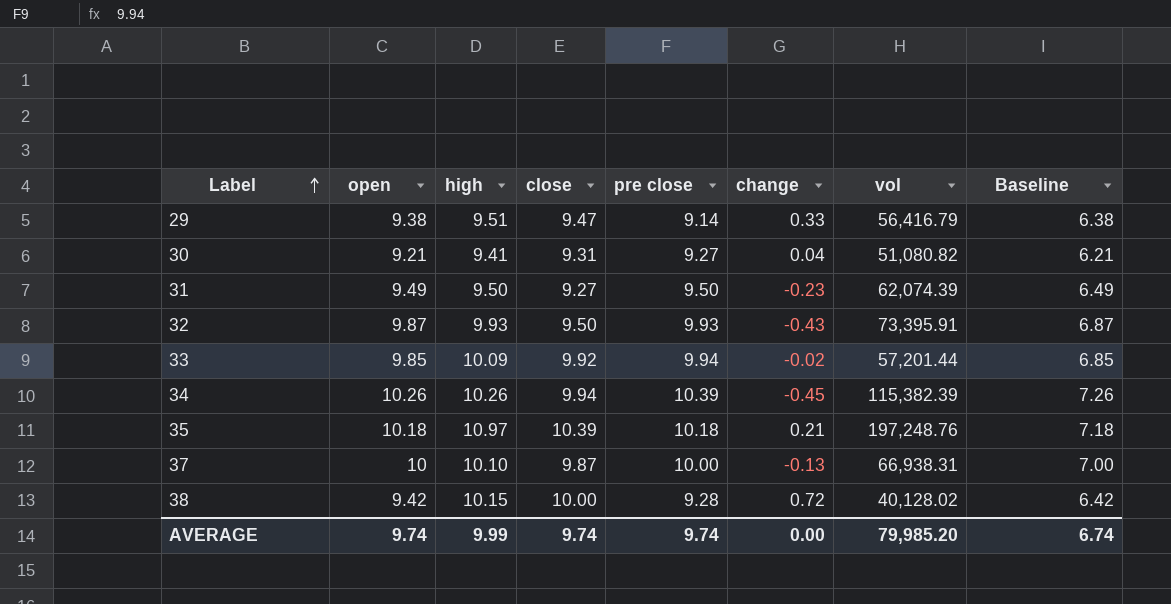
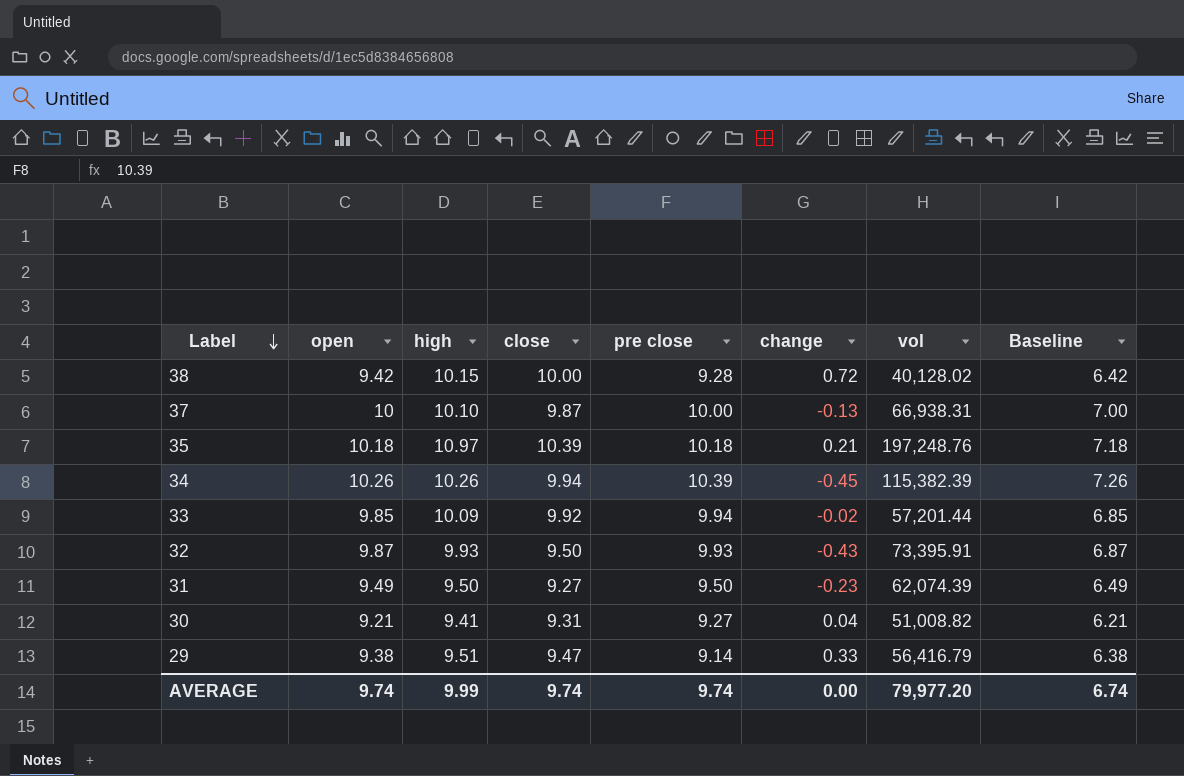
row order: Label ascending -> Label descending
30 | vol: 51,080.82 -> 51,008.82
AVERAGE | vol: 79,985.20 -> 79,977.20

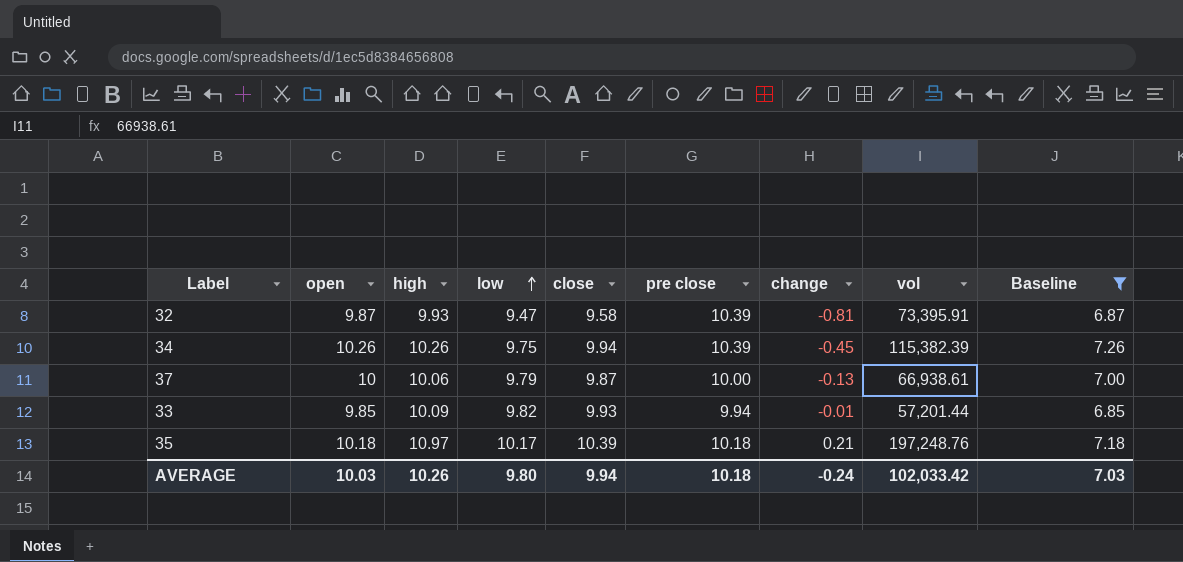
filter: none -> Baseline >= 6.85
row order: Label descending -> low ascending
column low | position: none -> 4
32 | close: 9.50 -> 9.58
32 | pre close: 9.93 -> 10.39
32 | change: -0.43 -> -0.81
37 | high: 10.10 -> 10.06
37 | vol: 66,938.31 -> 66,938.61
33 | close: 9.92 -> 9.93
33 | change: -0.02 -> -0.01
AVERAGE | open: 9.74 -> 10.03
AVERAGE | high: 9.99 -> 10.26
AVERAGE | close: 9.74 -> 9.94
AVERAGE | pre close: 9.74 -> 10.18
AVERAGE | change: 0.00 -> -0.24
AVERAGE | vol: 79,977.20 -> 102,033.42
AVERAGE | Baseline: 6.74 -> 7.03

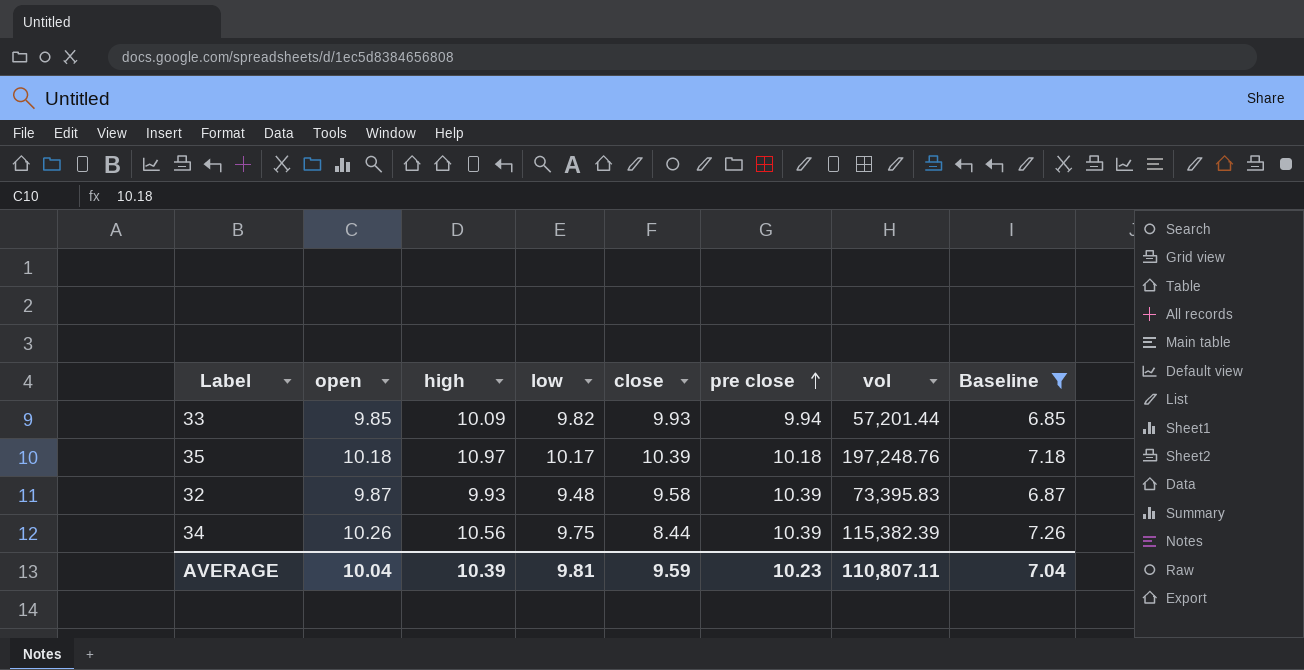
row order: low ascending -> pre close ascending
column change | formula: [close] - [pre close] -> none
row 37: 10 | 10.06 | 9.79 | 9.87 | 10.00 | -0.13 | 66,938.61 | 7.00 -> none
32 | low: 9.47 -> 9.48
32 | vol: 73,395.91 -> 73,395.83
34 | high: 10.26 -> 10.56
34 | close: 9.94 -> 8.44
AVERAGE | open: 10.03 -> 10.04
AVERAGE | high: 10.26 -> 10.39
AVERAGE | low: 9.80 -> 9.81
AVERAGE | close: 9.94 -> 9.59
AVERAGE | pre close: 10.18 -> 10.23
AVERAGE | vol: 102,033.42 -> 110,807.11
AVERAGE | Baseline: 7.03 -> 7.04

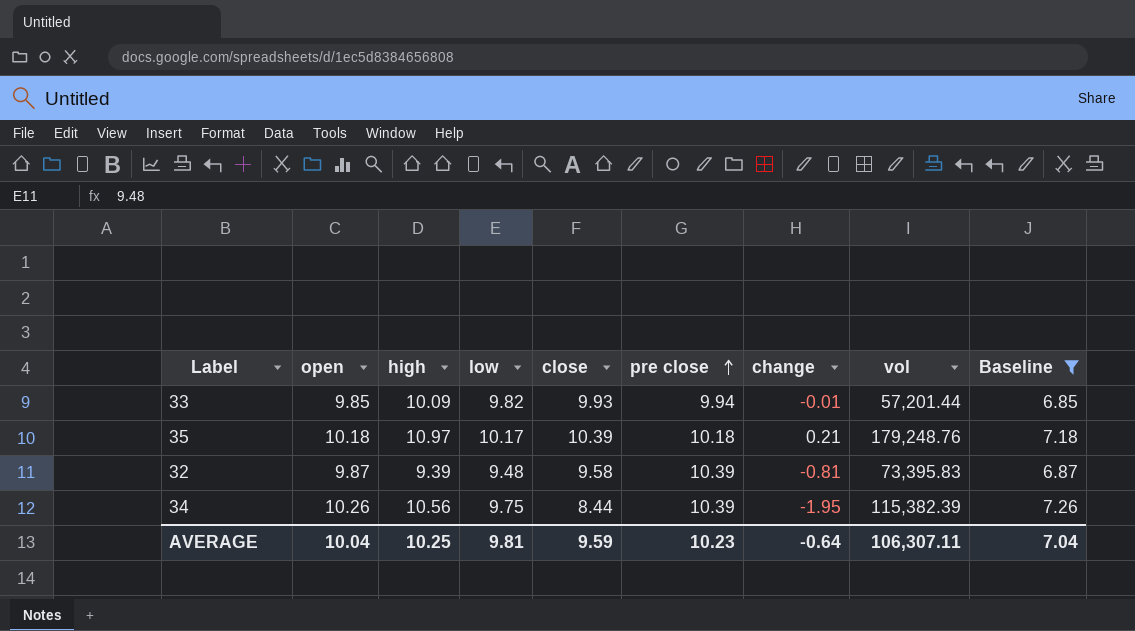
column change | formula: none -> [close] - [pre close]
35 | vol: 197,248.76 -> 179,248.76
32 | high: 9.93 -> 9.39
AVERAGE | high: 10.39 -> 10.25
AVERAGE | vol: 110,807.11 -> 106,307.11

